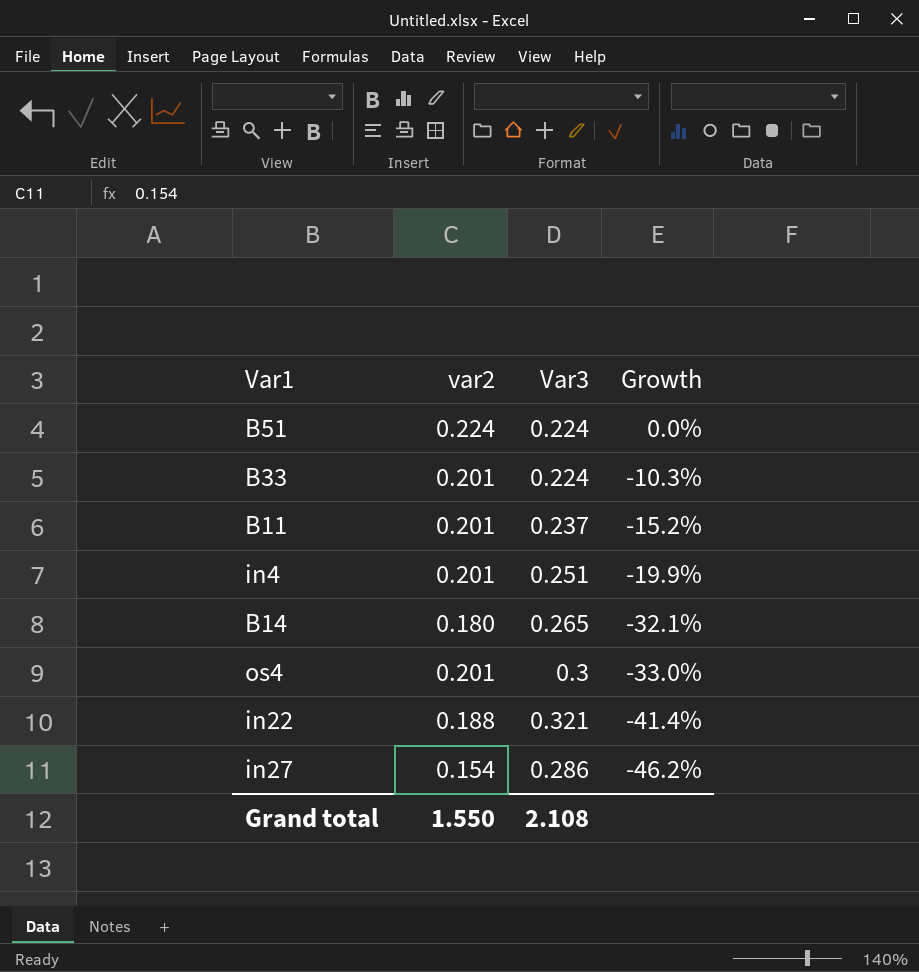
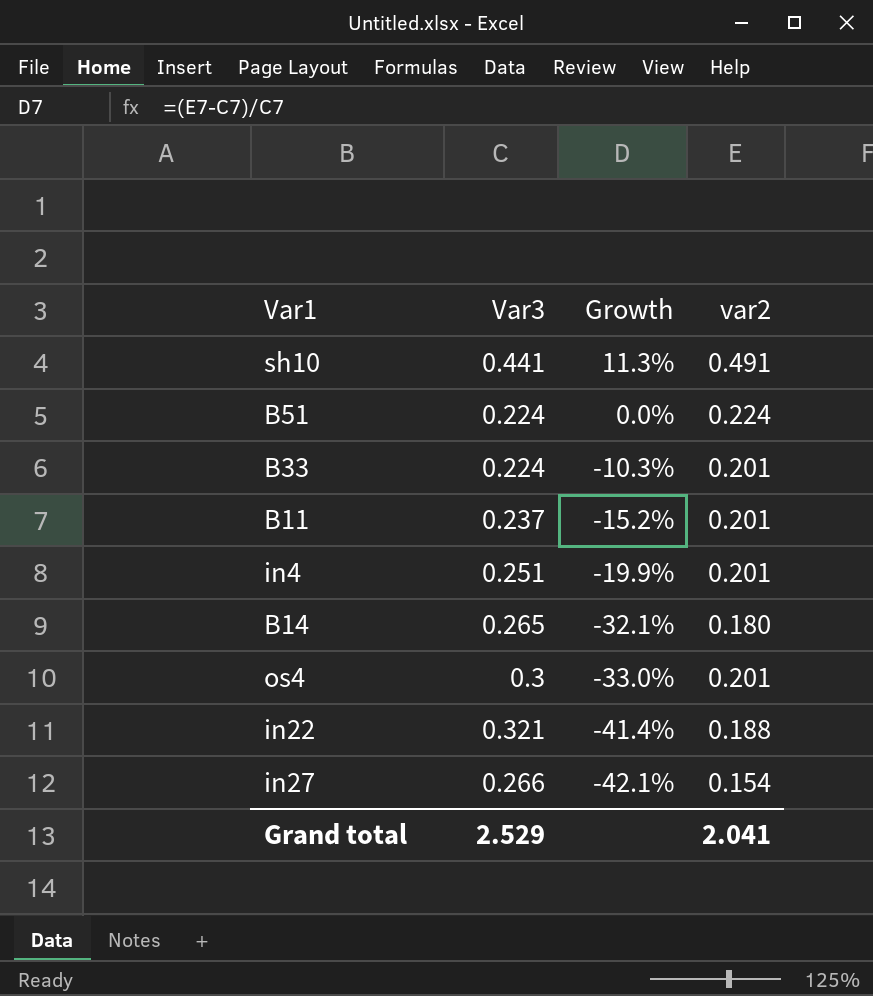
column var2 | position: 2 -> 4
row sh10: none -> 0.441 | 11.3% | 0.491
in27 | Var3: 0.286 -> 0.266
in27 | Growth: -46.2% -> -42.1%
Grand total | Var3: 2.108 -> 2.529
Grand total | var2: 1.550 -> 2.041

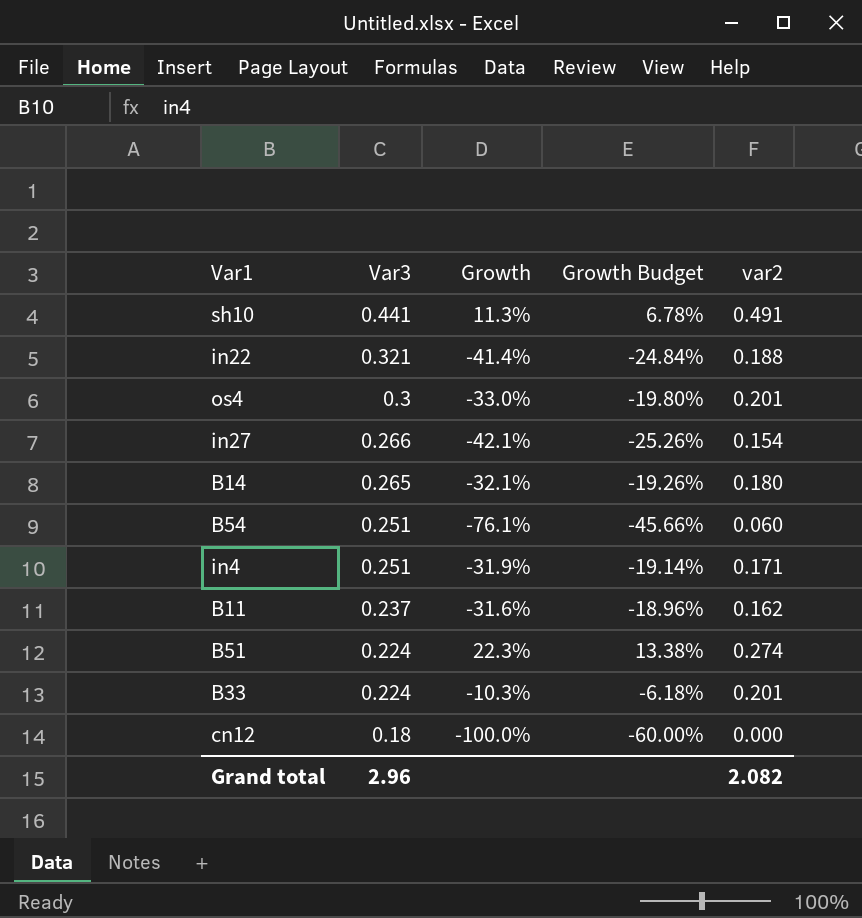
row order: Growth descending -> Var3 descending
column Growth Budget | formula: none -> [Growth] * 0.6
row B54: none -> 0.251 | -76.1% | -45.66% | 0.060
in4 | Growth: -19.9% -> -31.9%
in4 | var2: 0.201 -> 0.171
B11 | Growth: -15.2% -> -31.6%
B11 | var2: 0.201 -> 0.162
B51 | Growth: 0.0% -> 22.3%
B51 | var2: 0.224 -> 0.274
row cn12: none -> 0.18 | -100.0% | -60.00% | 0.000
Grand total | Var3: 2.529 -> 2.96
Grand total | var2: 2.041 -> 2.082

